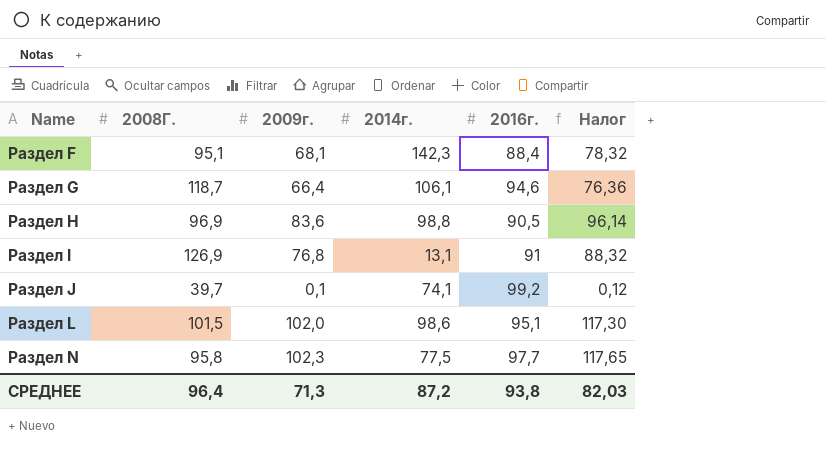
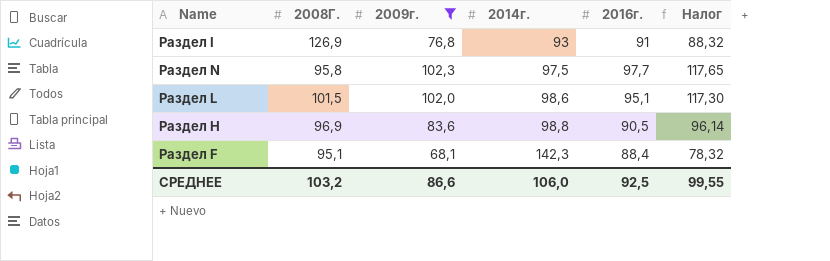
filter: none -> 2009г. >= 68,1
row order: Name ascending -> 2014г. ascending
Раздел I | 2014г.: 13,1 -> 93
Раздел N | 2014г.: 77,5 -> 97,5
СРЕДНЕЕ | 2008Г.: 96,4 -> 103,2
СРЕДНЕЕ | 2009г.: 71,3 -> 86,6
СРЕДНЕЕ | 2014г.: 87,2 -> 106,0
СРЕДНЕЕ | 2016г.: 93,8 -> 92,5
СРЕДНЕЕ | Налог: 82,03 -> 99,55

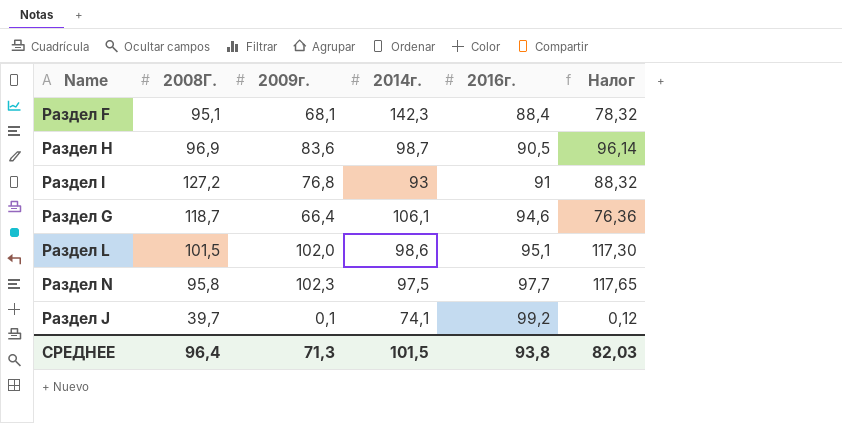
filter: 2009г. >= 68,1 -> none
row order: 2014г. ascending -> 2016г. ascending
Раздел H | 2014г.: 98,8 -> 98,7
Раздел I | 2008Г.: 126,9 -> 127,2
СРЕДНЕЕ | 2008Г.: 103,2 -> 96,4
СРЕДНЕЕ | 2009г.: 86,6 -> 71,3
СРЕДНЕЕ | 2014г.: 106,0 -> 101,5
СРЕДНЕЕ | 2016г.: 92,5 -> 93,8
СРЕДНЕЕ | Налог: 99,55 -> 82,03

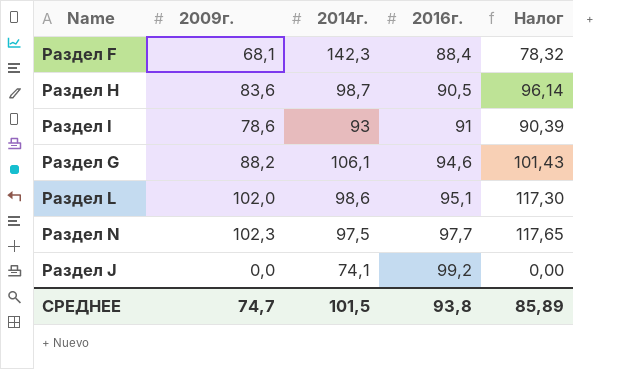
column 2008Г. | position: 2 -> none
Раздел I | 2009г.: 76,8 -> 78,6
Раздел I | Налог: 88,32 -> 90,39
Раздел G | 2009г.: 66,4 -> 88,2
Раздел G | Налог: 76,36 -> 101,43
Раздел J | 2009г.: 0,1 -> 0,0
Раздел J | Налог: 0,12 -> 0,00
СРЕДНЕЕ | 2009г.: 71,3 -> 74,7
СРЕДНЕЕ | Налог: 82,03 -> 85,89

